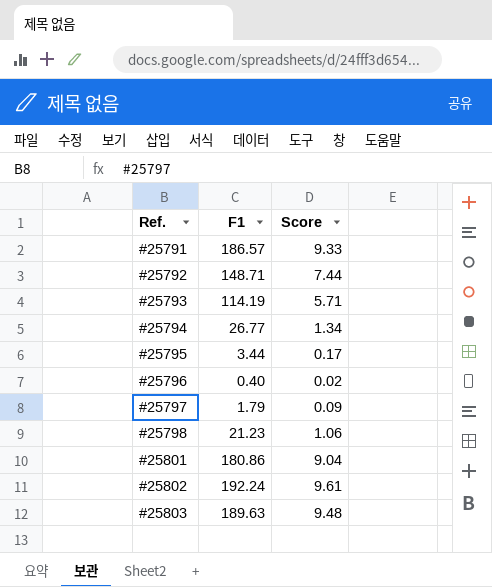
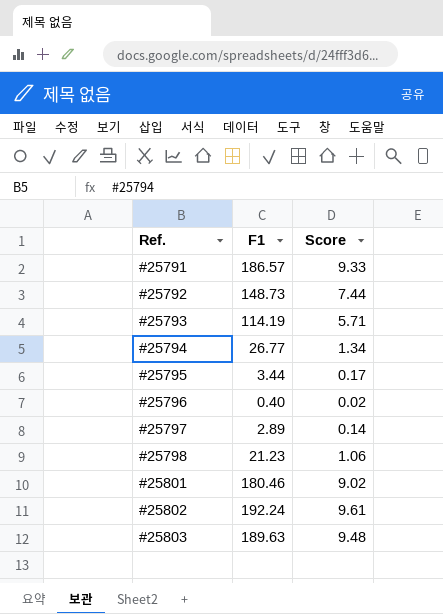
#25792 | F1: 148.71 -> 148.73
#25797 | F1: 1.79 -> 2.89
#25797 | Score: 0.09 -> 0.14
#25801 | F1: 180.86 -> 180.46
#25801 | Score: 9.04 -> 9.02

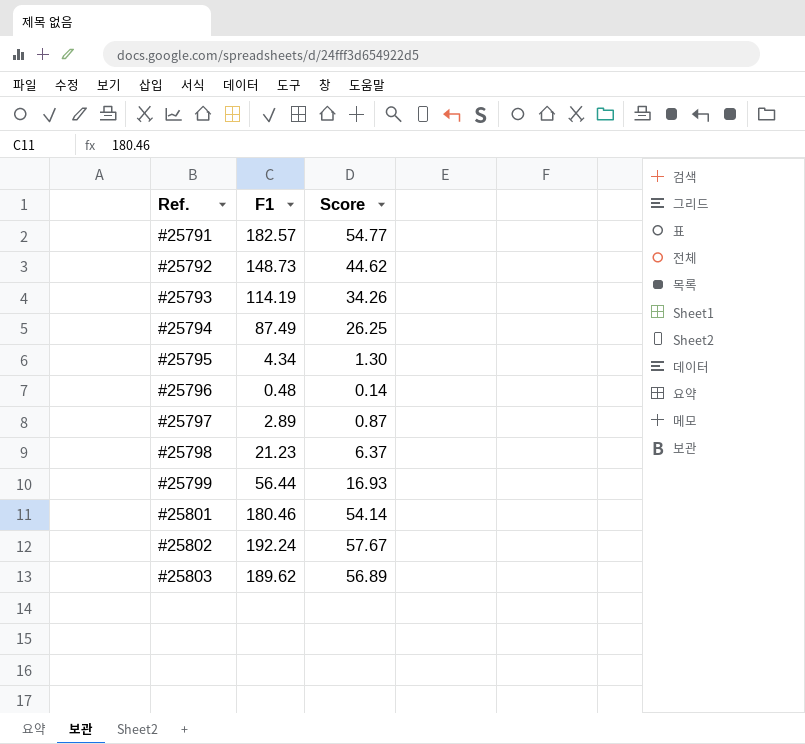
column Score | formula: [F1] * 0.05 -> [F1] * 0.3
#25791 | F1: 186.57 -> 182.57
#25794 | F1: 26.77 -> 87.49
#25795 | F1: 3.44 -> 4.34
#25796 | F1: 0.40 -> 0.48
row #25799: none -> 56.44 | 16.93
#25803 | F1: 189.63 -> 189.62

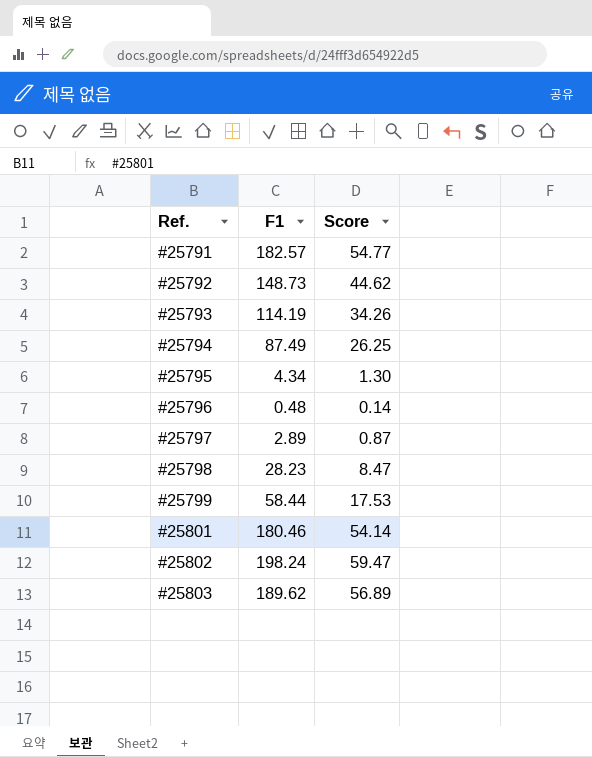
#25798 | F1: 21.23 -> 28.23
#25798 | Score: 6.37 -> 8.47
#25799 | F1: 56.44 -> 58.44
#25799 | Score: 16.93 -> 17.53
#25802 | F1: 192.24 -> 198.24
#25802 | Score: 57.67 -> 59.47

